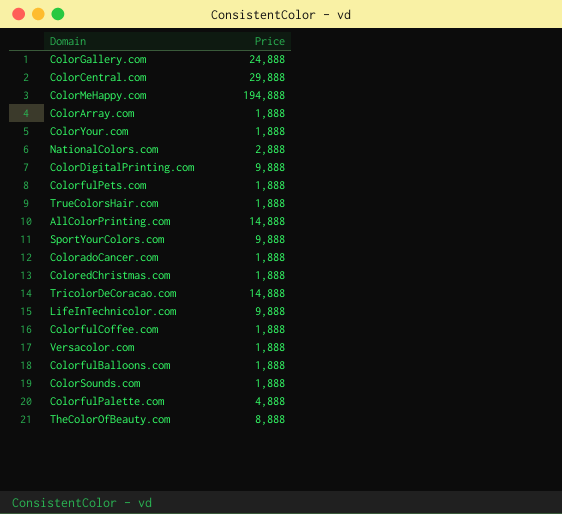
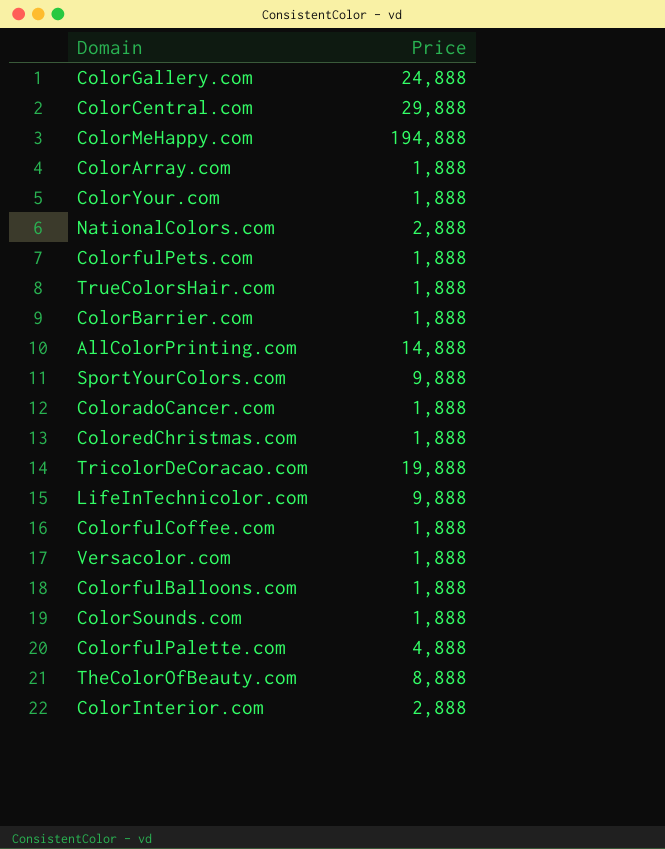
row ColorDigitalPrinting.com: 9,888 -> none
row ColorBarrier.com: none -> 1,888
TricolorDeCoracao.com | Price: 14,888 -> 19,888
row ColorInterior.com: none -> 2,888

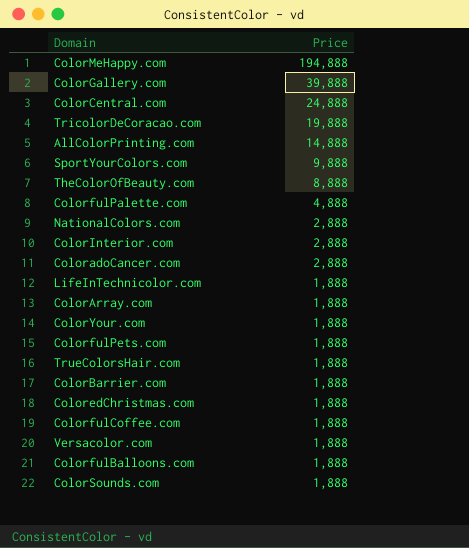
row order: none -> Price descending
ColorGallery.com | Price: 24,888 -> 39,888
ColorCentral.com | Price: 29,888 -> 24,888
ColoradoCancer.com | Price: 1,888 -> 2,888
LifeInTechnicolor.com | Price: 9,888 -> 1,888

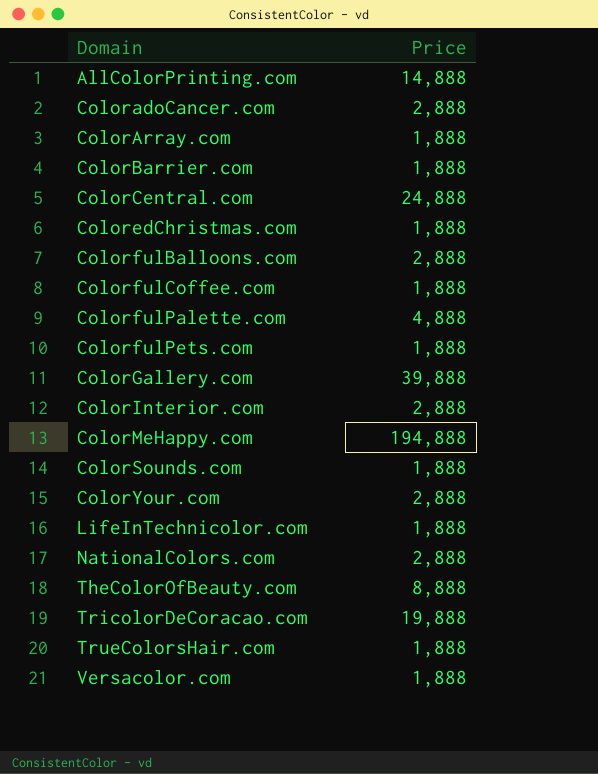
row order: Price descending -> Domain ascending
row SportYourColors.com: 9,888 -> none
ColorfulBalloons.com | Price: 1,888 -> 2,888
ColorYour.com | Price: 1,888 -> 2,888

